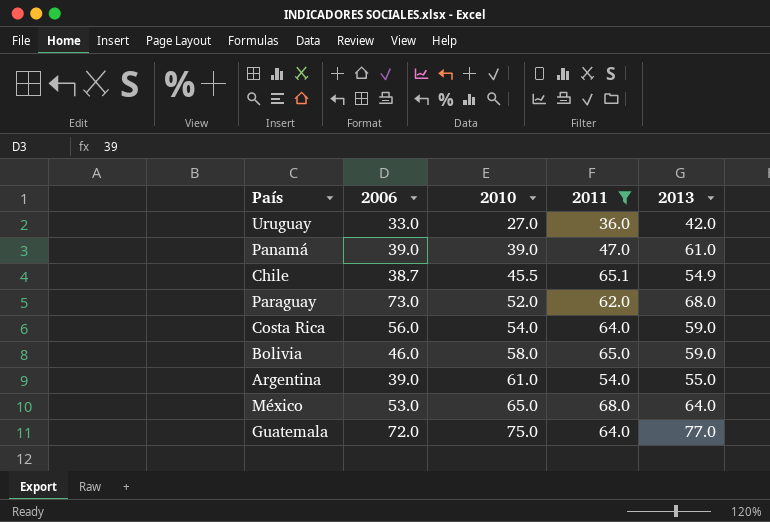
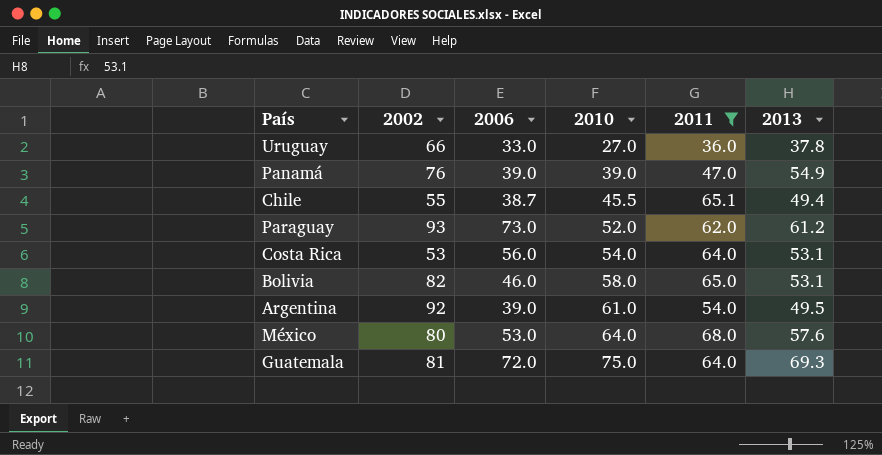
column 2002 | position: none -> 2
Uruguay | 2013: 42.0 -> 37.8
Panamá | 2013: 61.0 -> 54.9
Chile | 2013: 54.9 -> 49.4
Paraguay | 2013: 68.0 -> 61.2
Costa Rica | 2013: 59.0 -> 53.1
Bolivia | 2013: 59.0 -> 53.1
Argentina | 2013: 55.0 -> 49.5
México | 2010: 65.0 -> 64.0
México | 2013: 64.0 -> 57.6
Guatemala | 2013: 77.0 -> 69.3

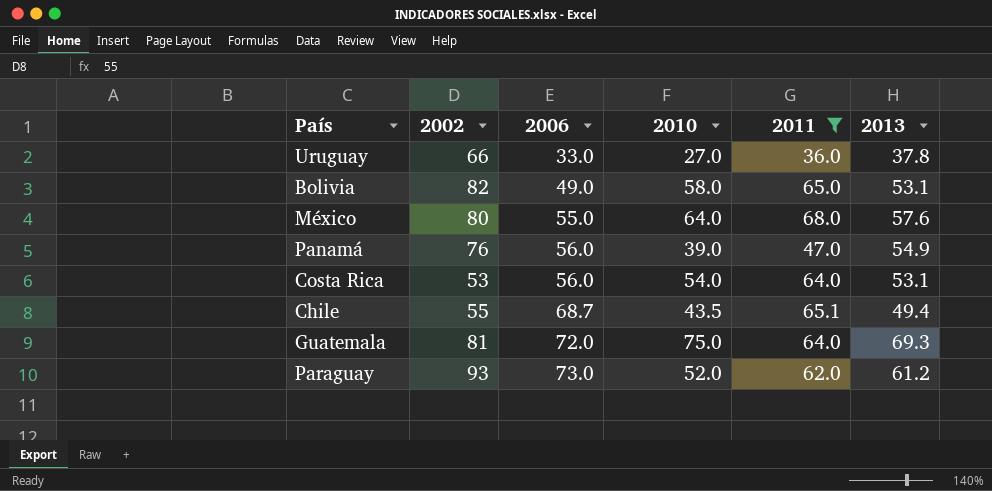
row order: 2010 ascending -> 2006 ascending
row Argentina: 92 | 39.0 | 61.0 | 54.0 | 49.5 -> none
Bolivia | 2006: 46.0 -> 49.0
México | 2006: 53.0 -> 55.0
Panamá | 2006: 39.0 -> 56.0
Chile | 2006: 38.7 -> 68.7
Chile | 2010: 45.5 -> 43.5

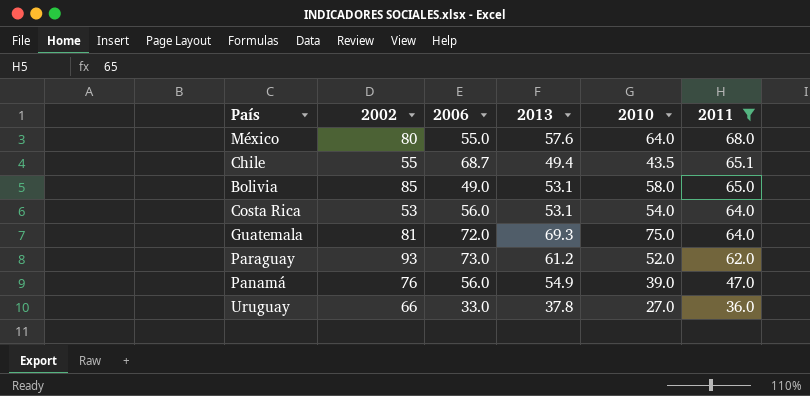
row order: 2006 ascending -> 2011 descending
column 2013 | position: 6 -> 4
Bolivia | 2002: 82 -> 85

